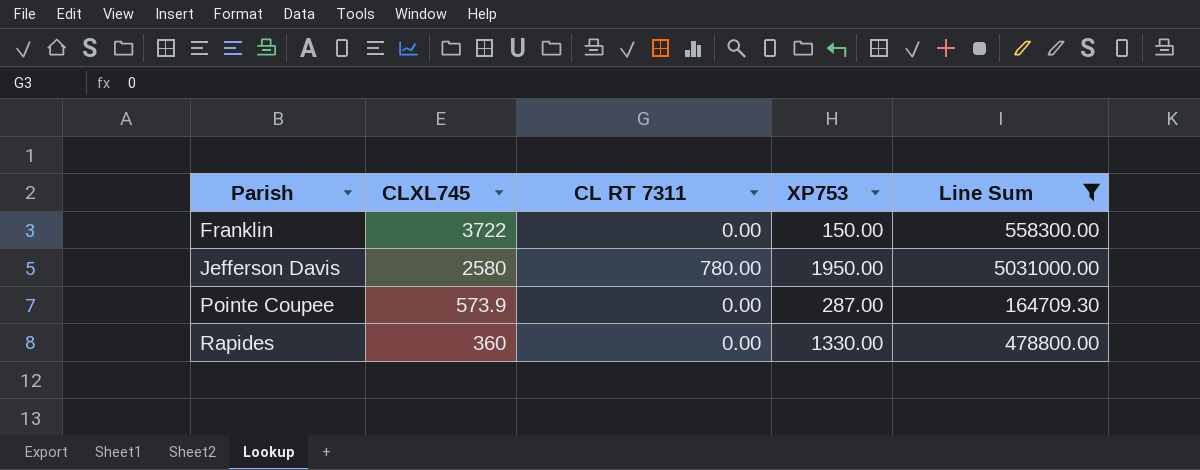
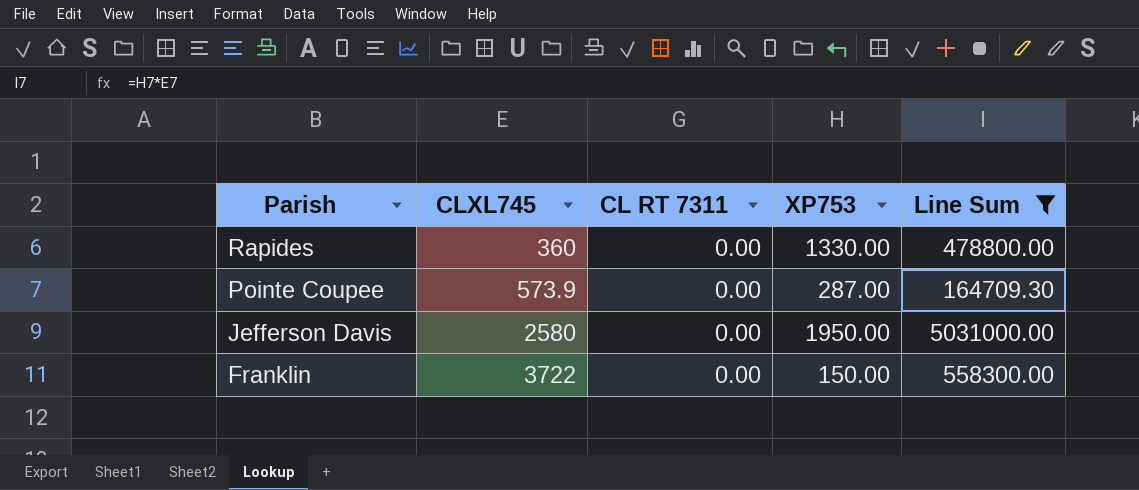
row order: Parish ascending -> Parish descending
Jefferson Davis | CL RT 7311: 780.00 -> 0.00

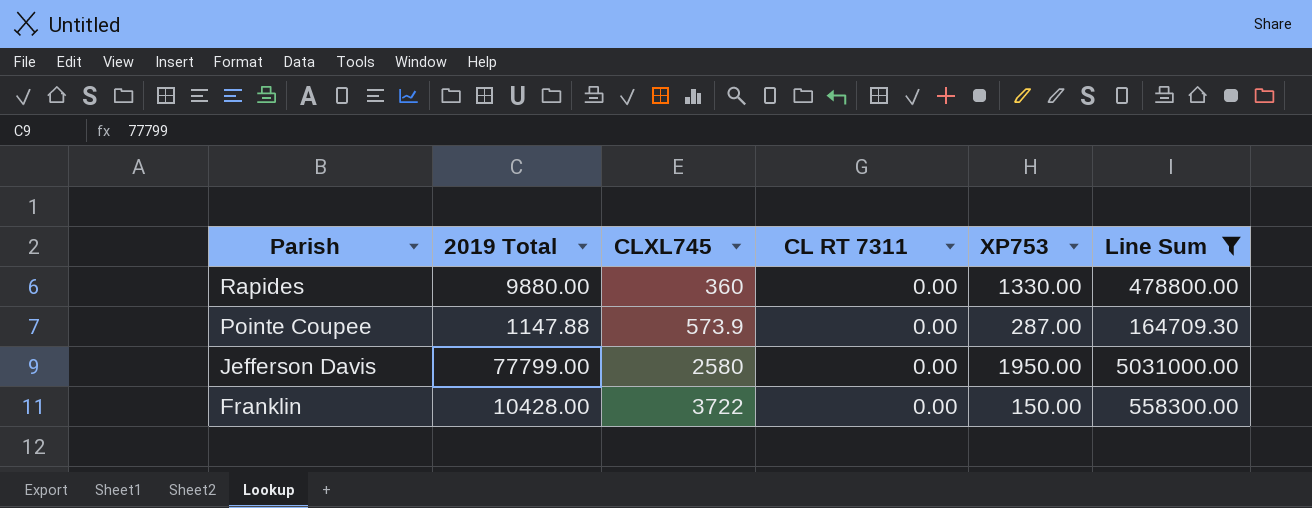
column 2019 Total | position: none -> 2

